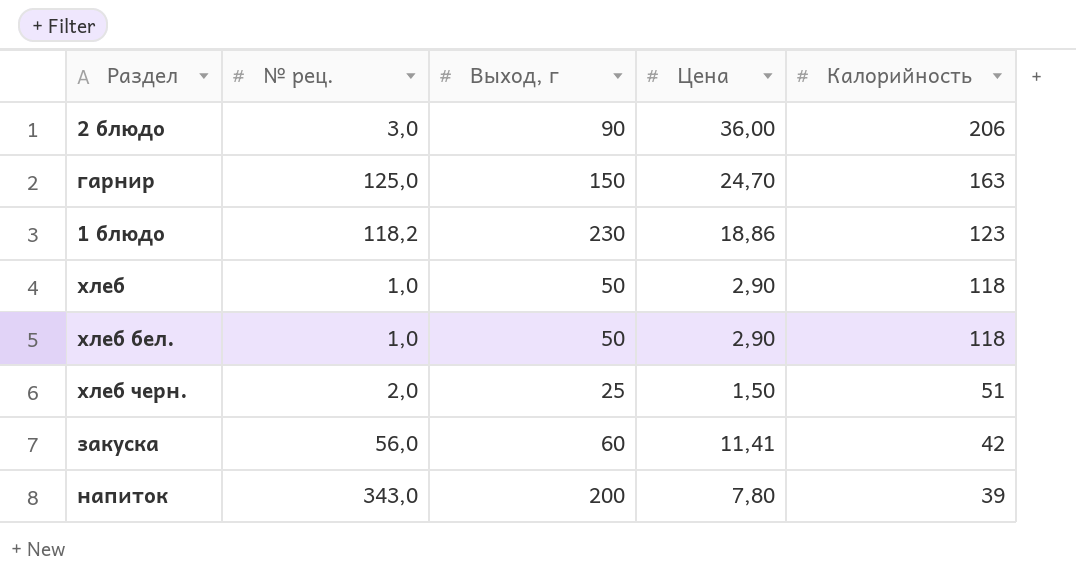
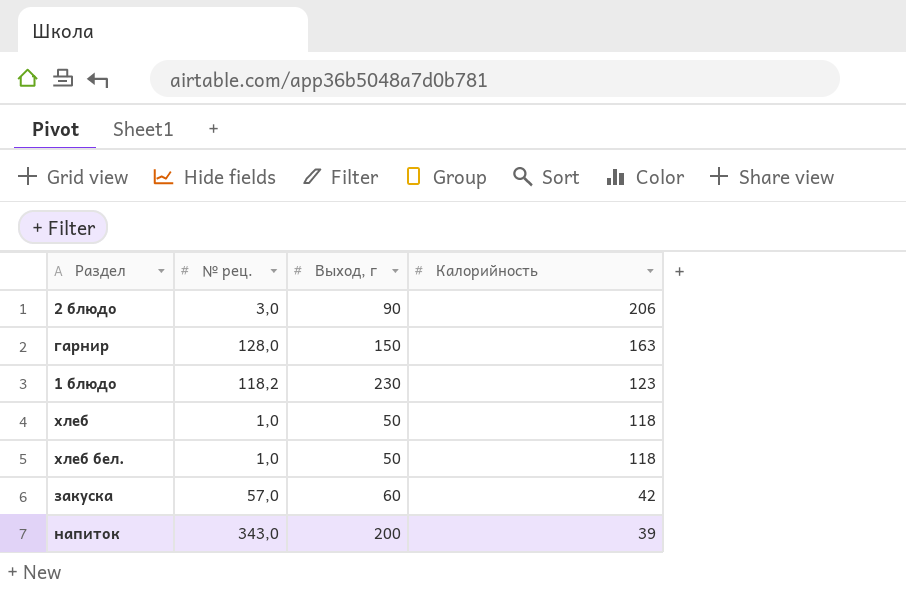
column Цена | position: 4 -> none
row хлеб черн.: 2,0 | 25 | 1,50 | 51 -> none
гарнир | № рец.: 125,0 -> 128,0
закуска | № рец.: 56,0 -> 57,0

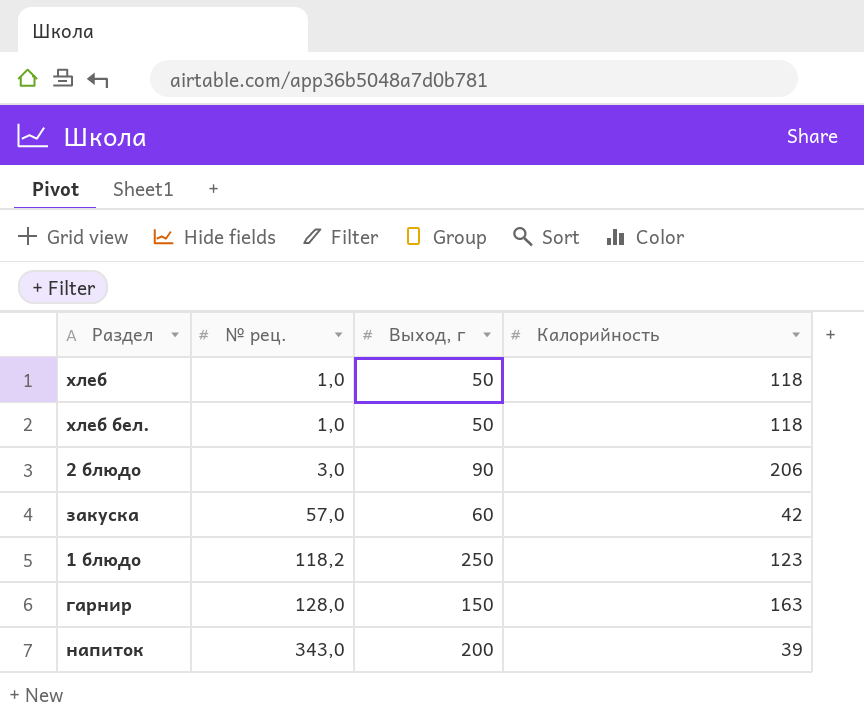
row order: Калорийность descending -> № рец. ascending
1 блюдо | Выход, г: 230 -> 250

